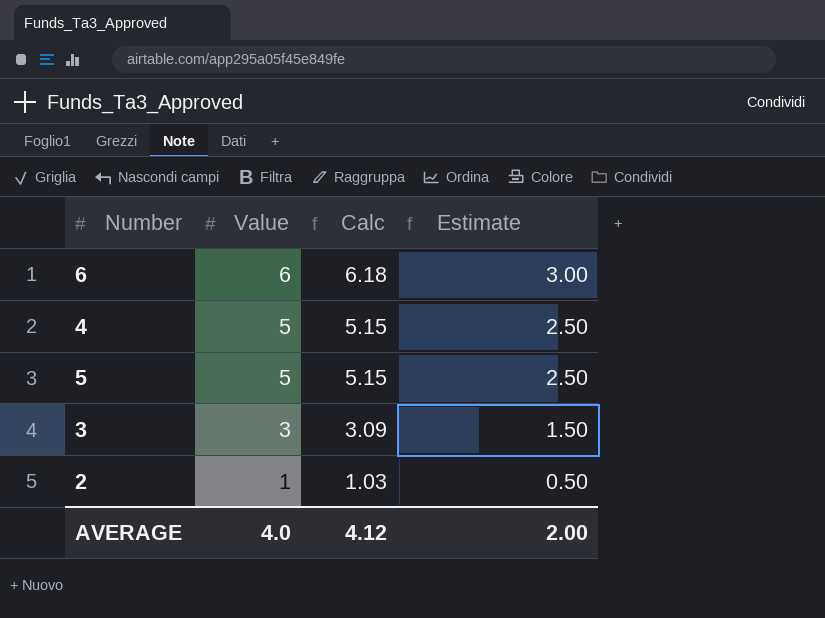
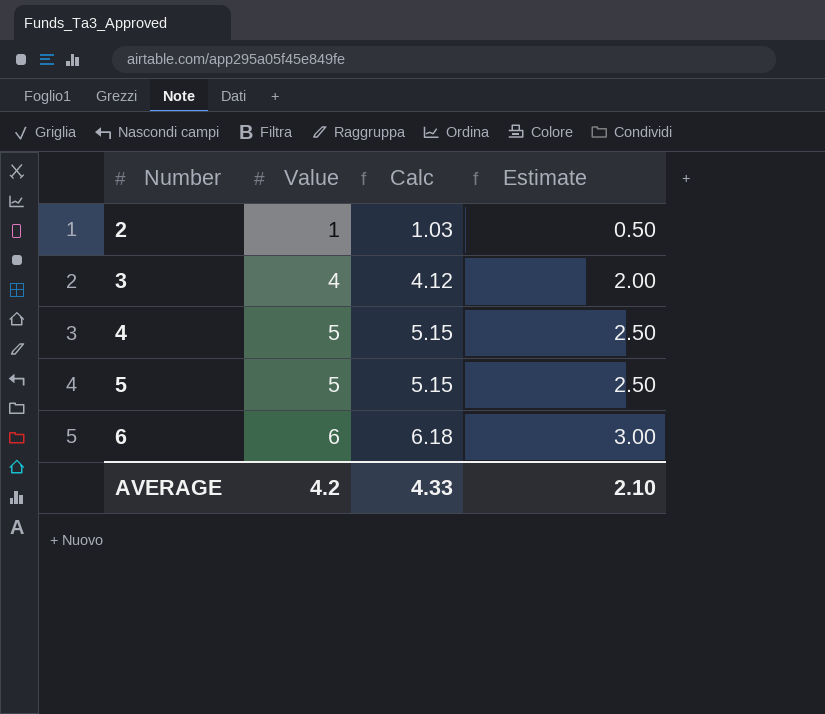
row order: Value descending -> Number ascending
3 | Value: 3 -> 4
3 | Calc: 3.09 -> 4.12
3 | Estimate: 1.50 -> 2.00
AVERAGE | Value: 4.0 -> 4.2
AVERAGE | Calc: 4.12 -> 4.33
AVERAGE | Estimate: 2.00 -> 2.10

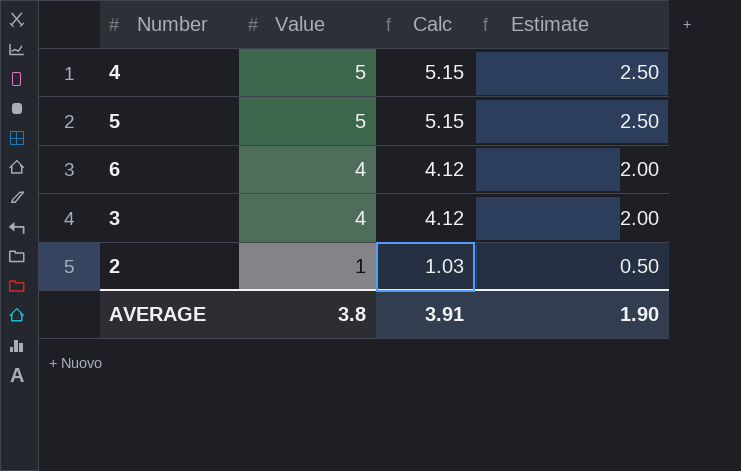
row order: Number ascending -> Value descending
6 | Value: 6 -> 4
6 | Calc: 6.18 -> 4.12
6 | Estimate: 3.00 -> 2.00
AVERAGE | Value: 4.2 -> 3.8
AVERAGE | Calc: 4.33 -> 3.91
AVERAGE | Estimate: 2.10 -> 1.90

